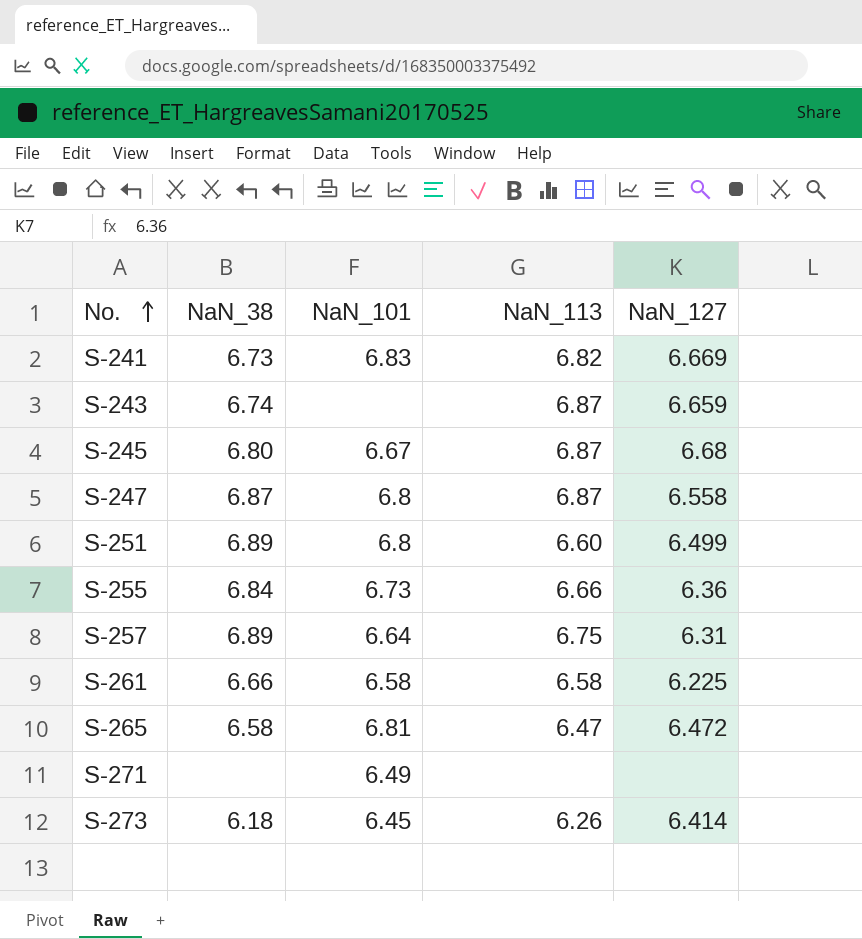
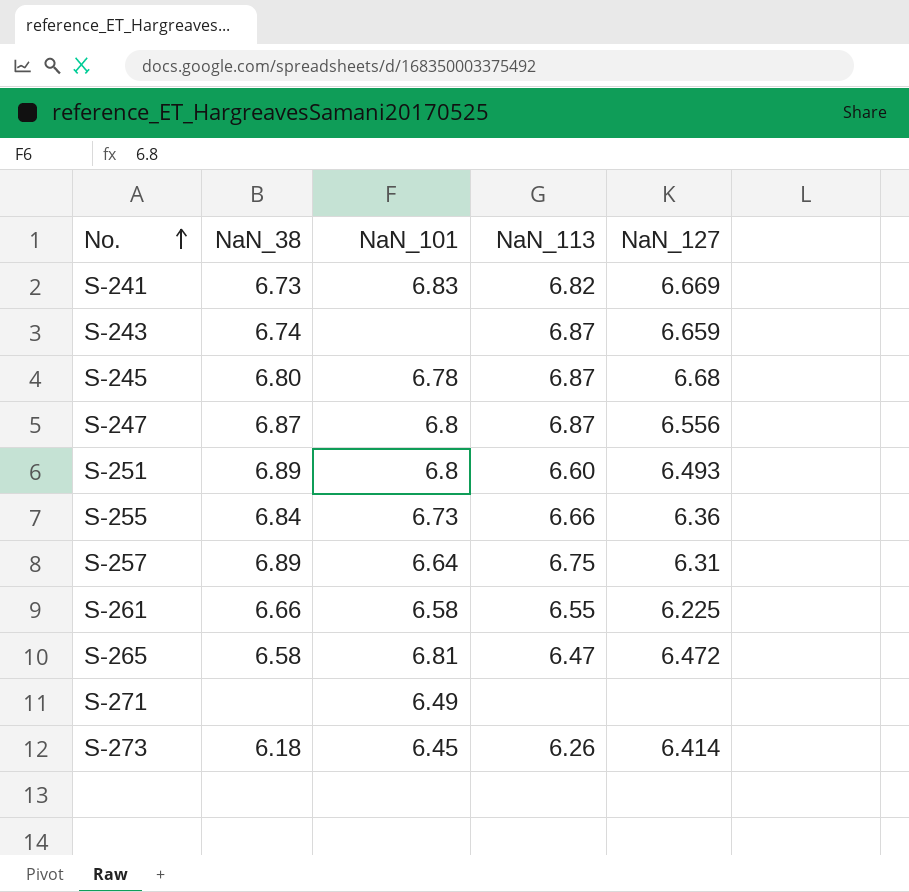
S-245 | NaN_101: 6.67 -> 6.78
S-247 | NaN_127: 6.558 -> 6.556
S-251 | NaN_127: 6.499 -> 6.493
S-261 | NaN_113: 6.58 -> 6.55

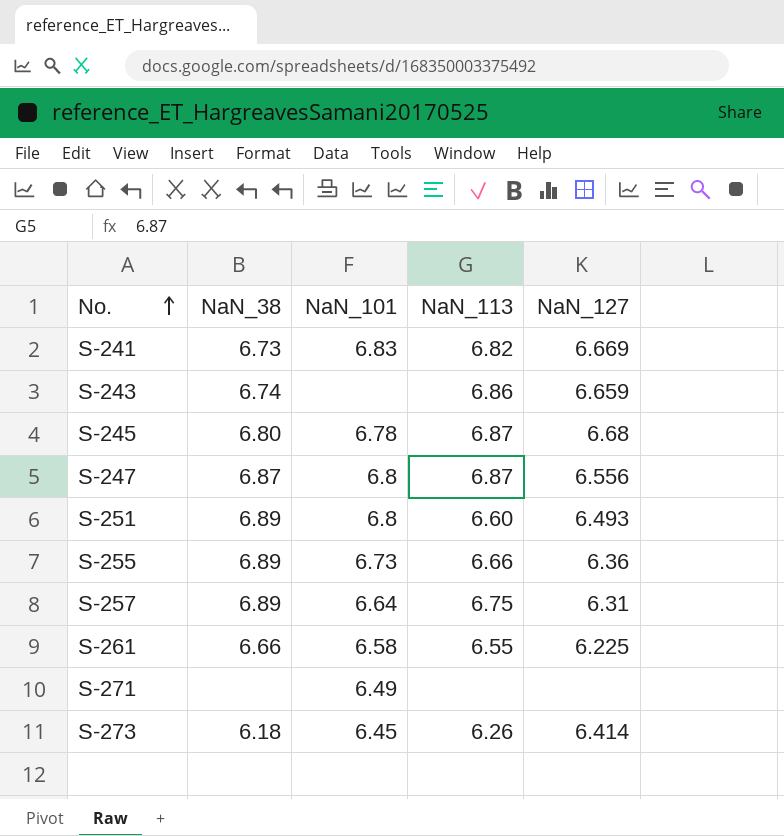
row S-265: 6.58 | 6.81 | 6.47 | 6.472 -> none
S-243 | NaN_113: 6.87 -> 6.86
S-255 | NaN_38: 6.84 -> 6.89

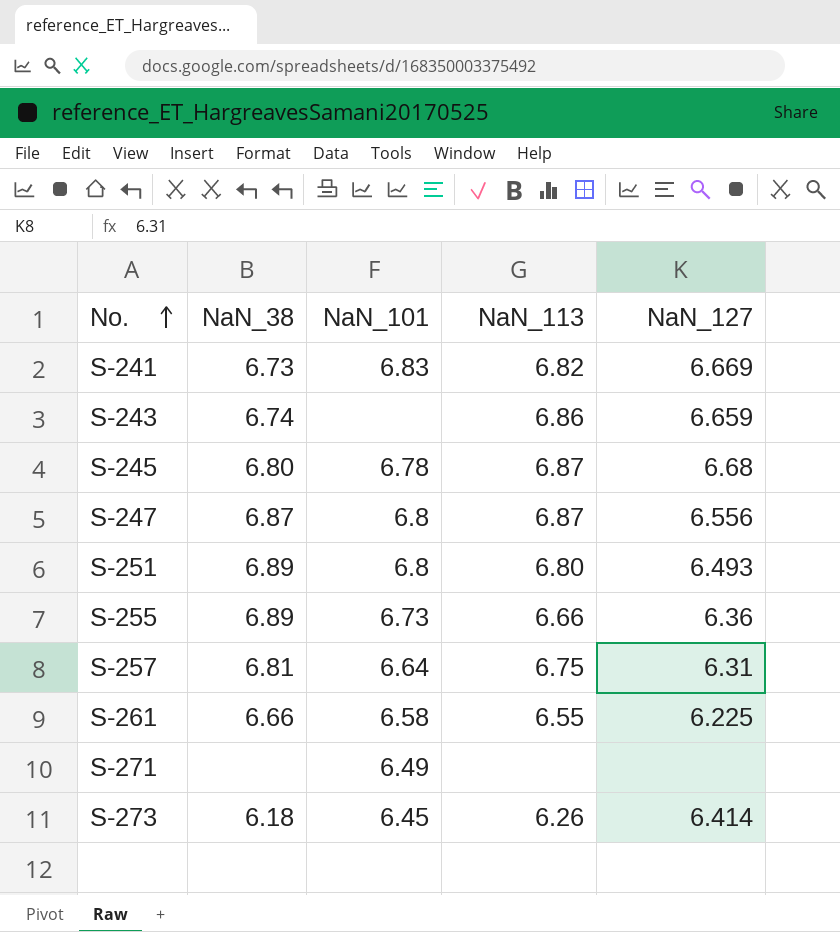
S-251 | NaN_113: 6.60 -> 6.80
S-257 | NaN_38: 6.89 -> 6.81

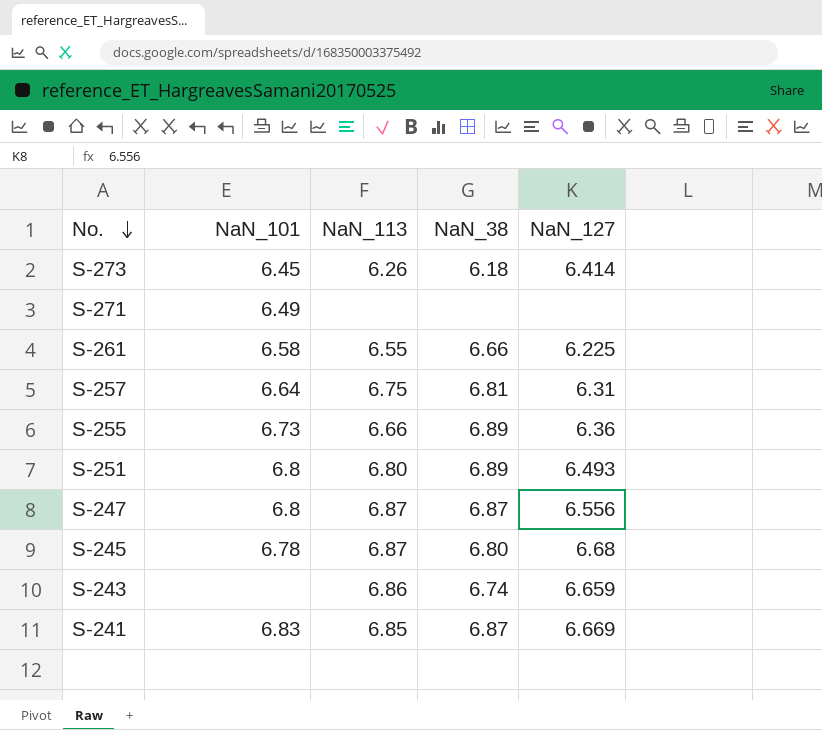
row order: No. ascending -> No. descending
column NaN_38 | position: 2 -> 4
S-241 | NaN_113: 6.82 -> 6.85
S-241 | NaN_38: 6.73 -> 6.87

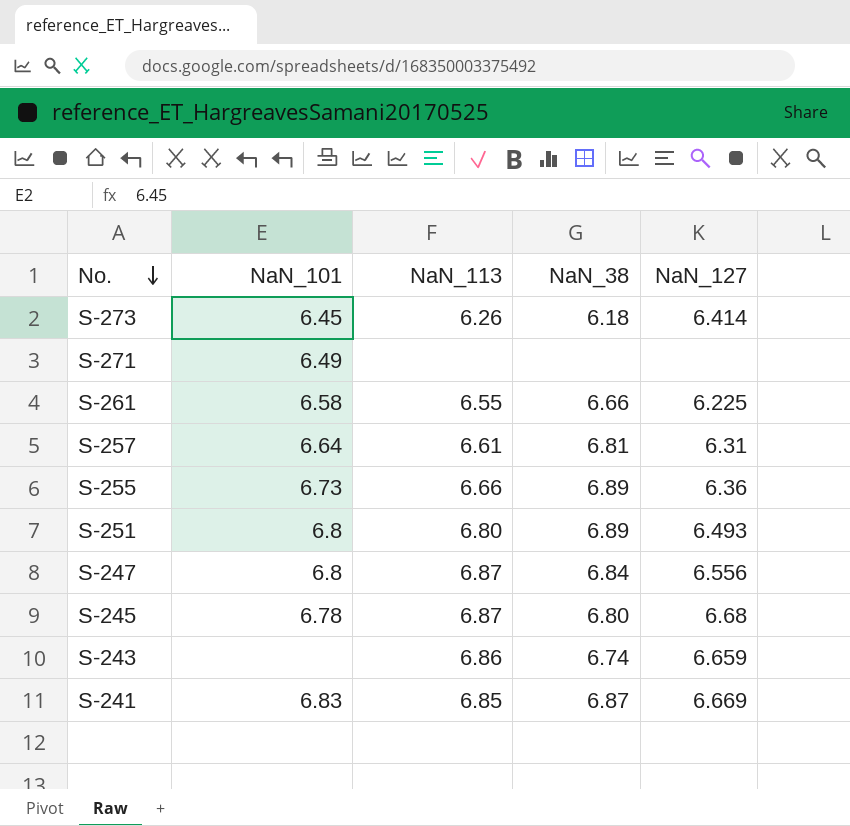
S-257 | NaN_113: 6.75 -> 6.61
S-247 | NaN_38: 6.87 -> 6.84

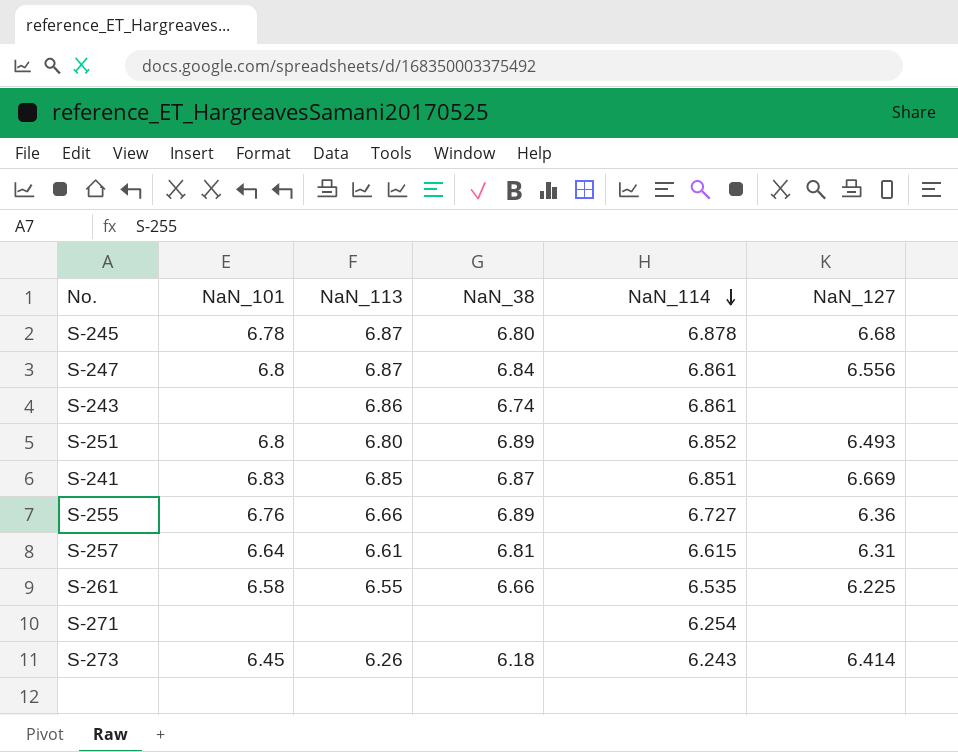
row order: No. descending -> NaN_114 descending
column NaN_114 | position: none -> 5
S-243 | NaN_127: 6.659 -> none
S-255 | NaN_101: 6.73 -> 6.76
S-271 | NaN_101: 6.49 -> none

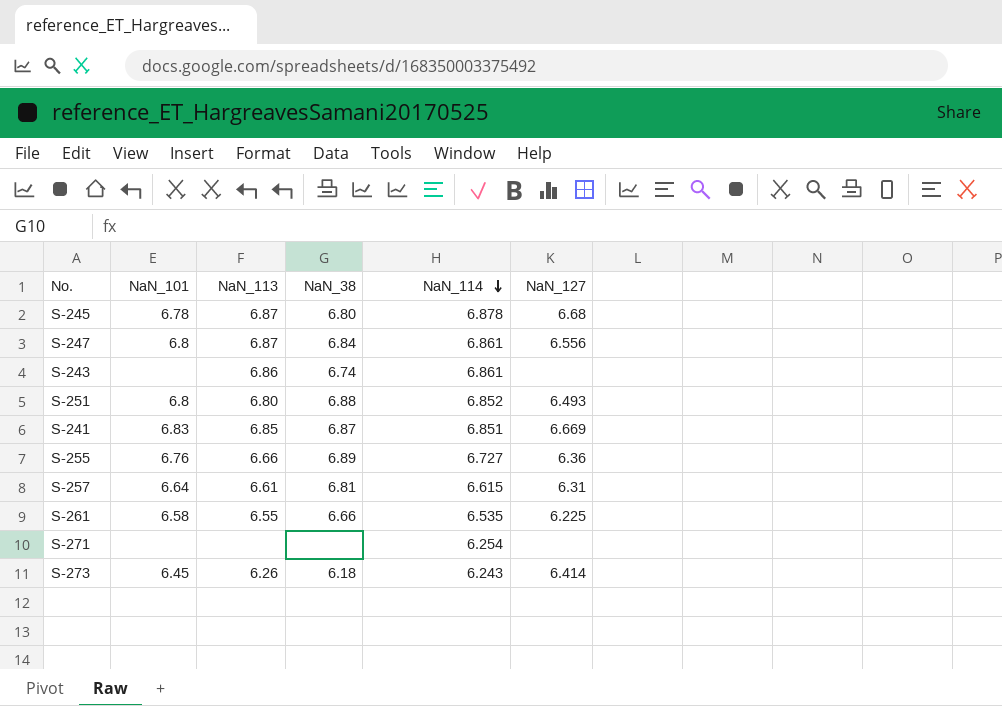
S-251 | NaN_38: 6.89 -> 6.88

